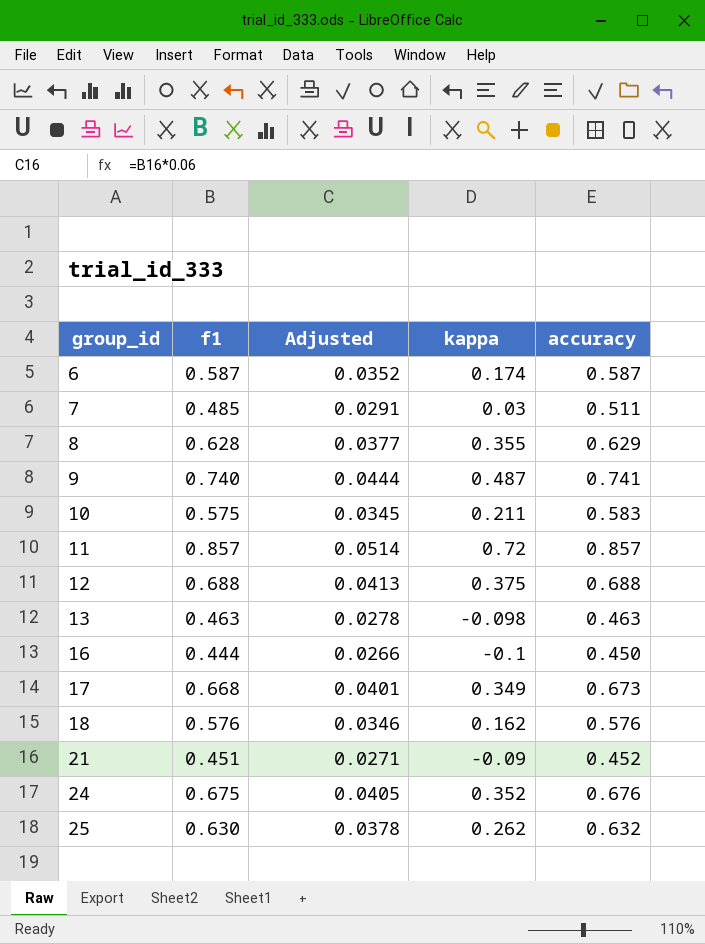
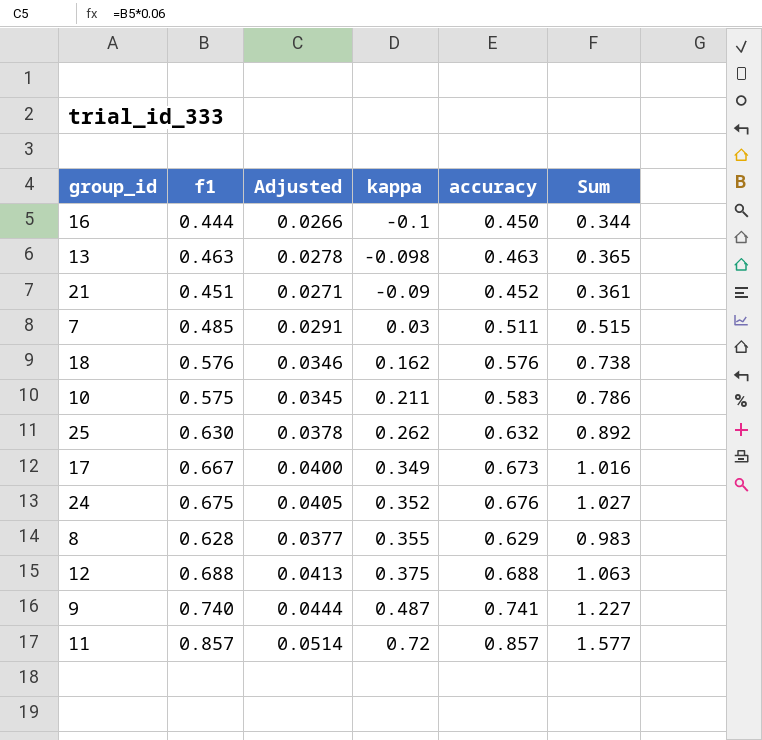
row order: group_id ascending -> kappa ascending
column Sum | formula: none -> [f1] + [kappa]
row 6: 0.587 | 0.0352 | 0.174 | 0.587 -> none
17 | f1: 0.668 -> 0.667
17 | Adjusted: 0.0401 -> 0.0400

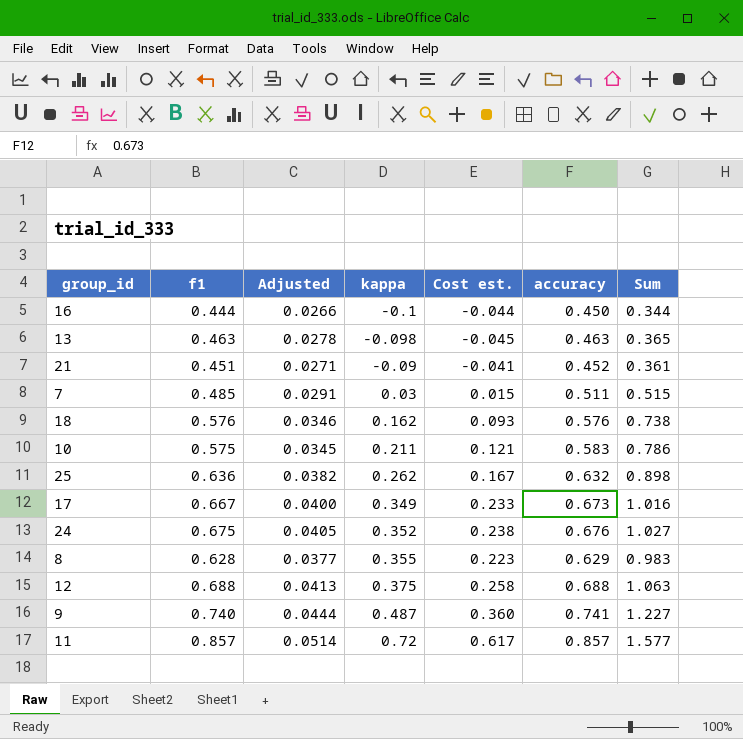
column Cost est. | formula: none -> [f1] * [kappa]
25 | f1: 0.630 -> 0.636
25 | Adjusted: 0.0378 -> 0.0382
25 | Sum: 0.892 -> 0.898

